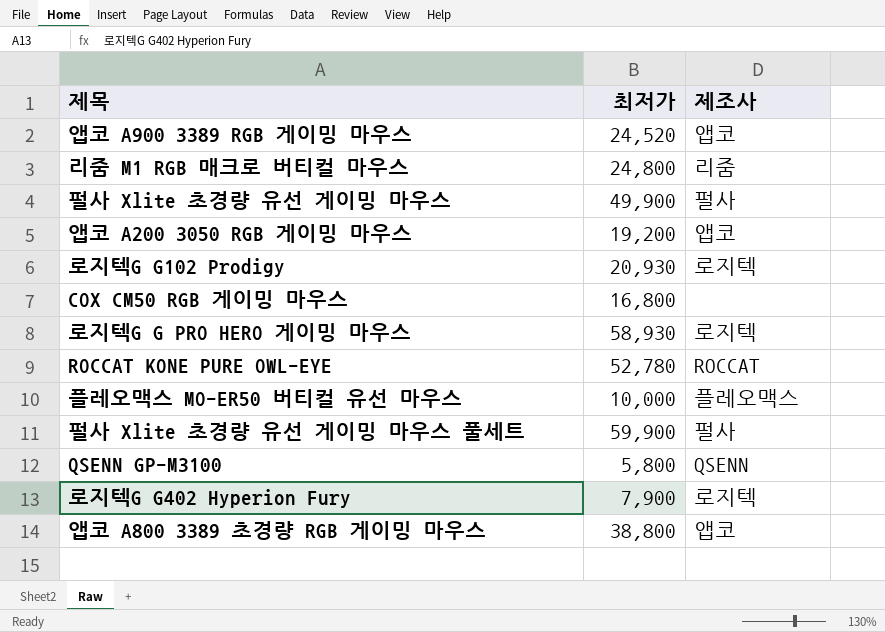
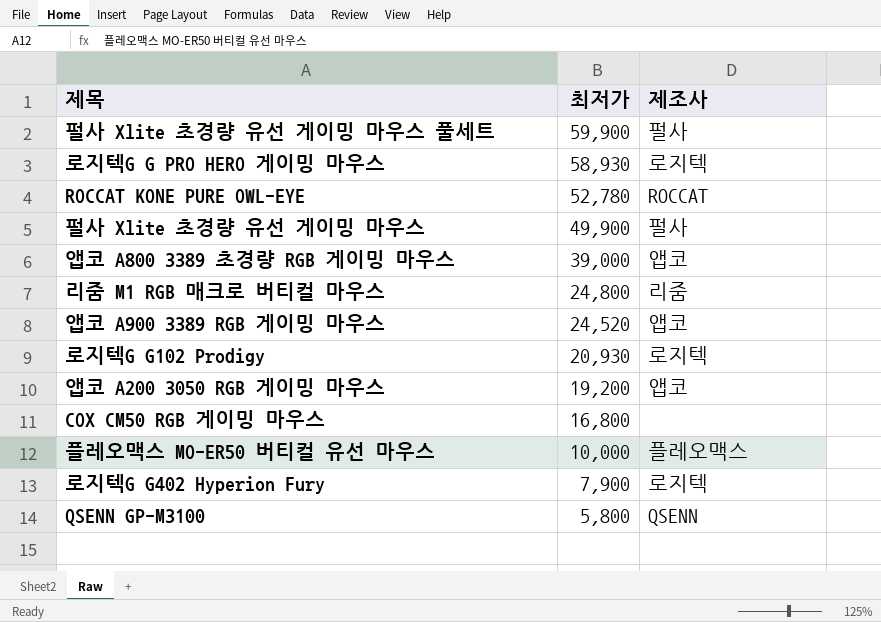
row order: none -> 최저가 descending
앱코 A800 3389 초경량 RGB 게이밍 마우스 | 최저가: 38,800 -> 39,000

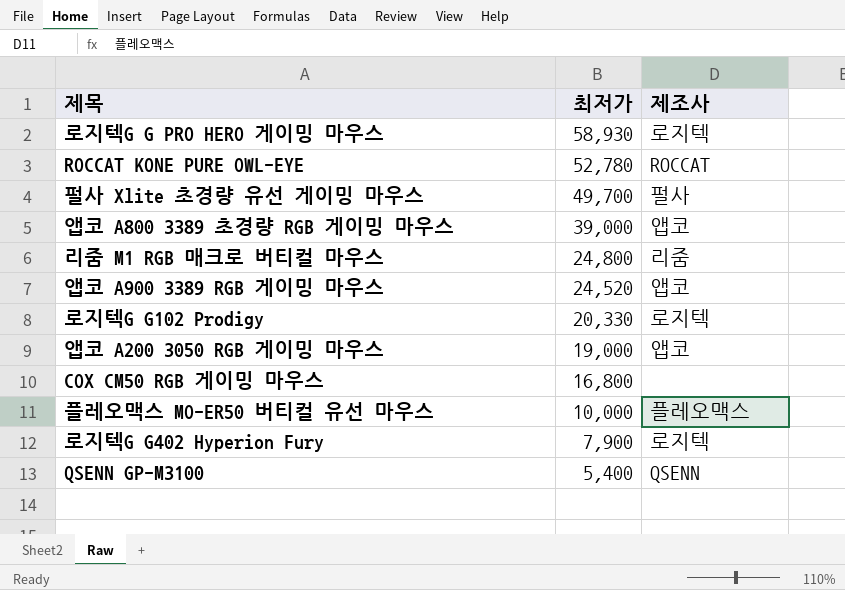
row 펄사 Xlite 초경량 유선 게이밍 마우스 풀세트: 59,900 | 펄사 -> none
펄사 Xlite 초경량 유선 게이밍 마우스 | 최저가: 49,900 -> 49,700
로지텍G G102 Prodigy | 최저가: 20,930 -> 20,330
앱코 A200 3050 RGB 게이밍 마우스 | 최저가: 19,200 -> 19,000
QSENN GP-M3100 | 최저가: 5,800 -> 5,400

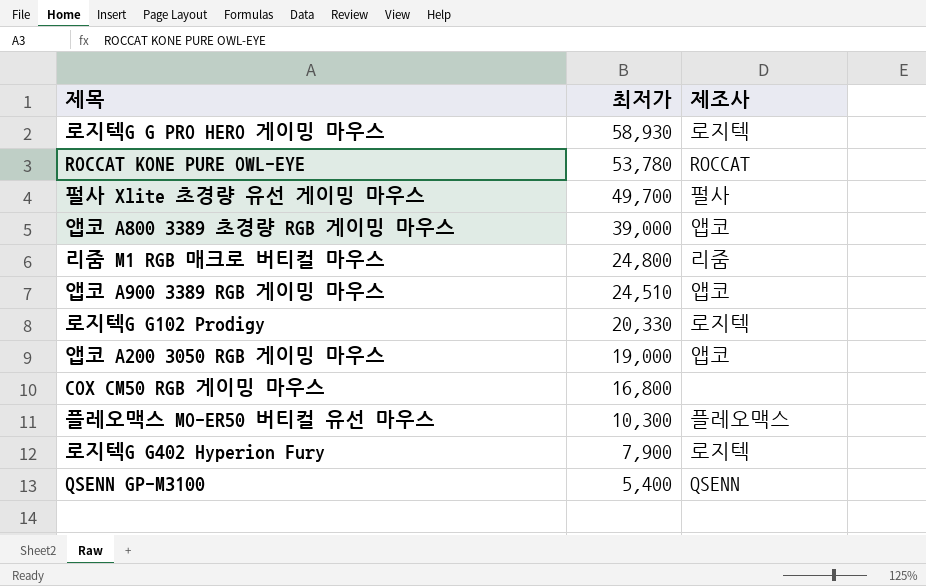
ROCCAT KONE PURE OWL-EYE | 최저가: 52,780 -> 53,780
앱코 A900 3389 RGB 게이밍 마우스 | 최저가: 24,520 -> 24,510
플레오맥스 MO-ER50 버티컬 유선 마우스 | 최저가: 10,000 -> 10,300

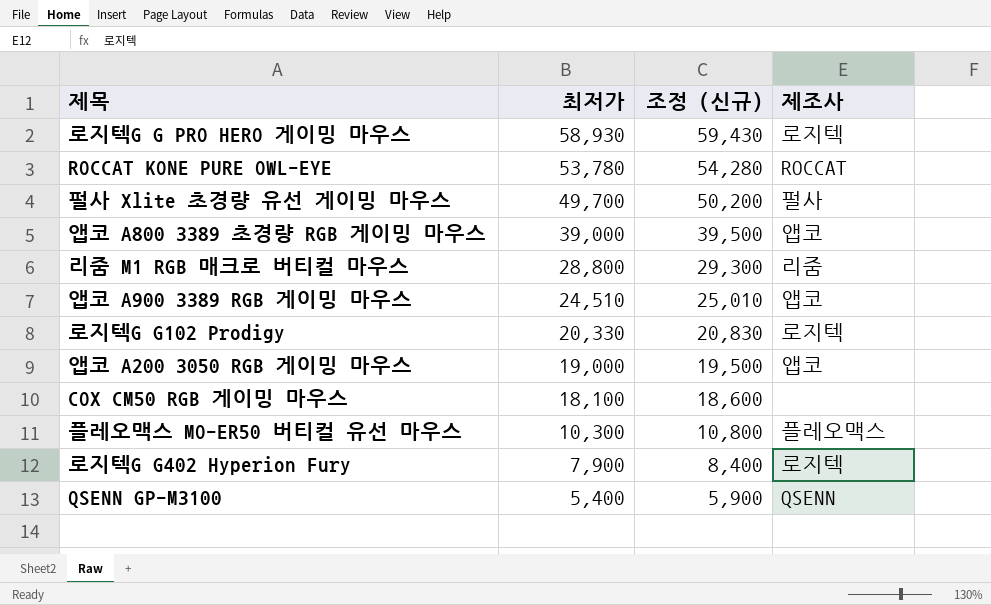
column 조정 (신규) | formula: none -> [최저가] + 500
리줌 M1 RGB 매크로 버티컬 마우스 | 최저가: 24,800 -> 28,800
COX CM50 RGB 게이밍 마우스 | 최저가: 16,800 -> 18,100

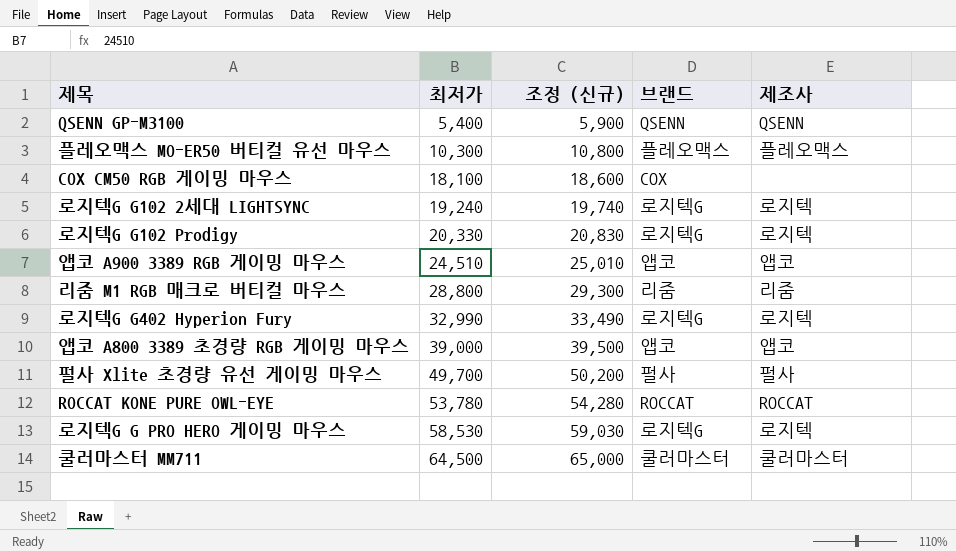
row order: 최저가 descending -> 최저가 ascending
column 브랜드 | position: none -> 4
row 앱코 A200 3050 RGB 게이밍 마우스: 19,000 | 19,500 | 앱코 -> none
row 로지텍G G102 2세대 LIGHTSYNC: none -> 19,240 | 19,740 | 로지텍G | 로지텍
로지텍G G402 Hyperion Fury | 최저가: 7,900 -> 32,990
로지텍G G402 Hyperion Fury | 조정 (신규): 8,400 -> 33,490
로지텍G G PRO HERO 게이밍 마우스 | 최저가: 58,930 -> 58,530
로지텍G G PRO HERO 게이밍 마우스 | 조정 (신규): 59,430 -> 59,030
row 쿨러마스터 MM711: none -> 64,500 | 65,000 | 쿨러마스터 | 쿨러마스터

